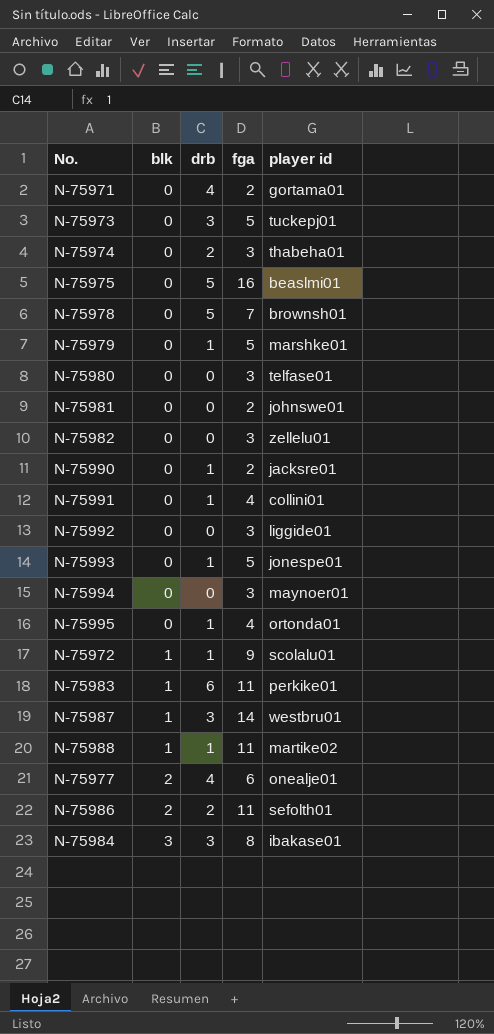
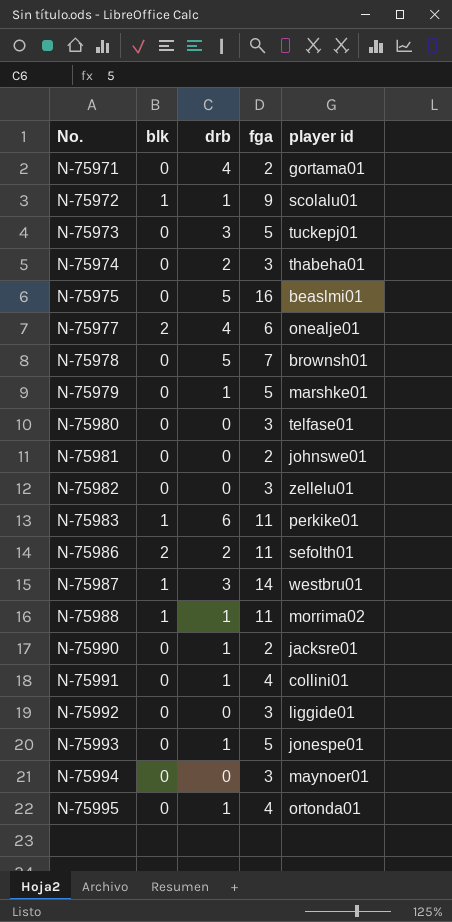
row order: blk ascending -> No. ascending
row N-75984: 3 | 3 | 8 | ibakase01 -> none
N-75988 | player id: martike02 -> morrima02

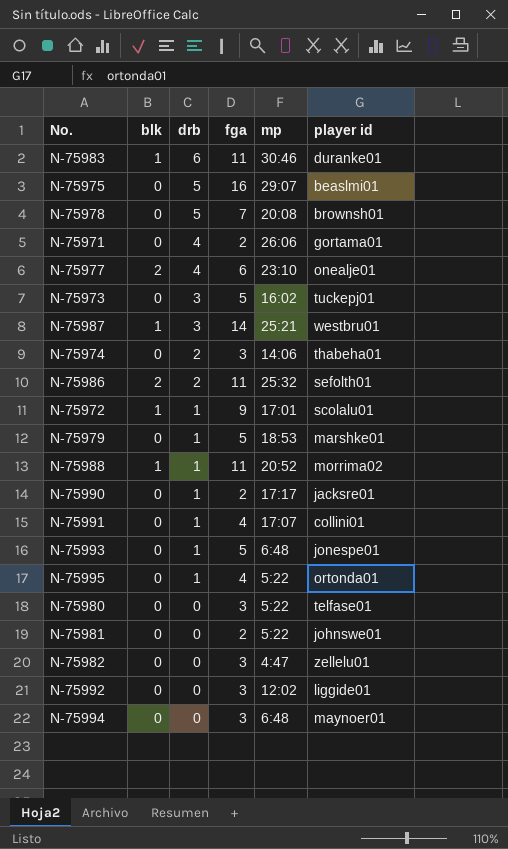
row order: No. ascending -> drb descending
column mp | position: none -> 5
N-75983 | player id: perkike01 -> duranke01

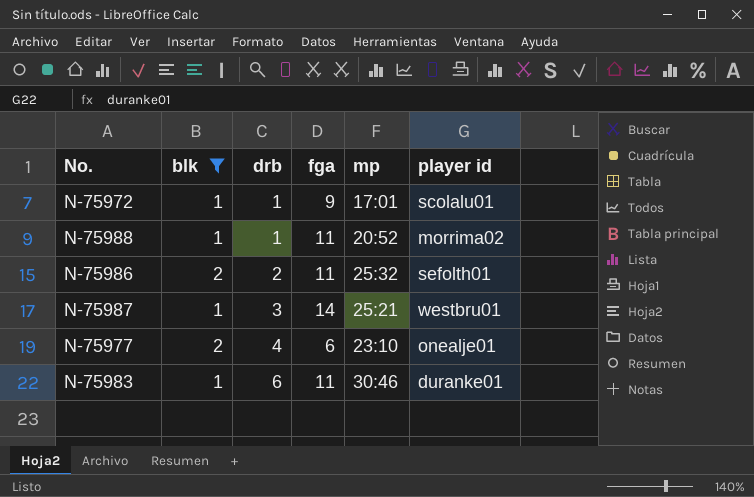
filter: none -> blk != 0
row order: drb descending -> drb ascending

